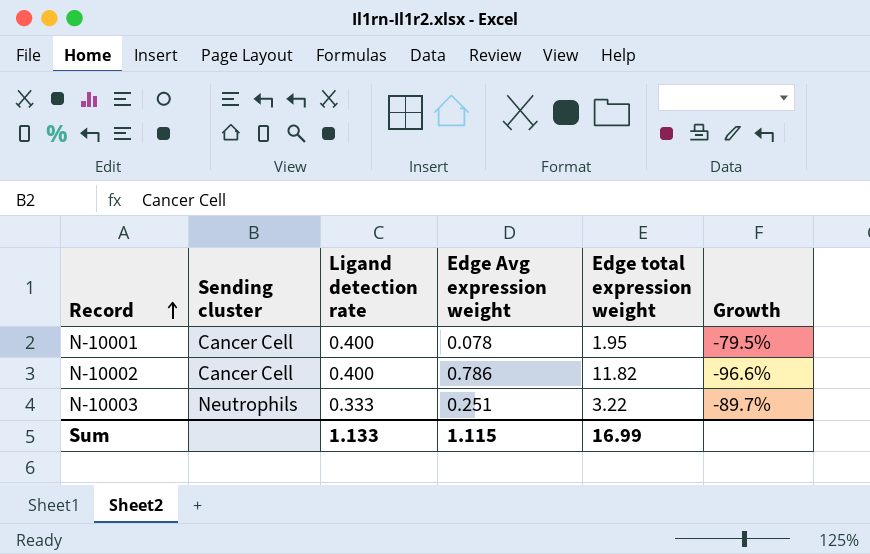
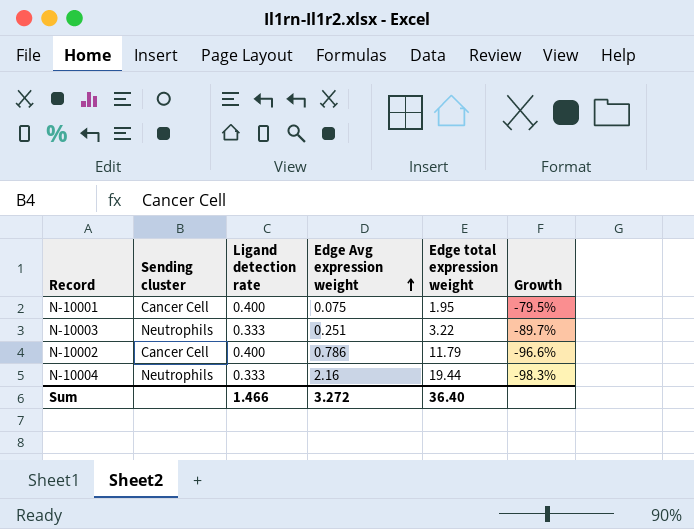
row order: Record ascending -> Edge Avg expression weight ascending
N-10001 | Edge Avg expression weight: 0.078 -> 0.075
N-10002 | Edge total expression weight: 11.82 -> 11.79
row N-10004: none -> Neutrophils | 0.333 | 2.16 | 19.44 | -98.3%
Sum | Ligand detection rate: 1.133 -> 1.466
Sum | Edge Avg expression weight: 1.115 -> 3.272
Sum | Edge total expression weight: 16.99 -> 36.40

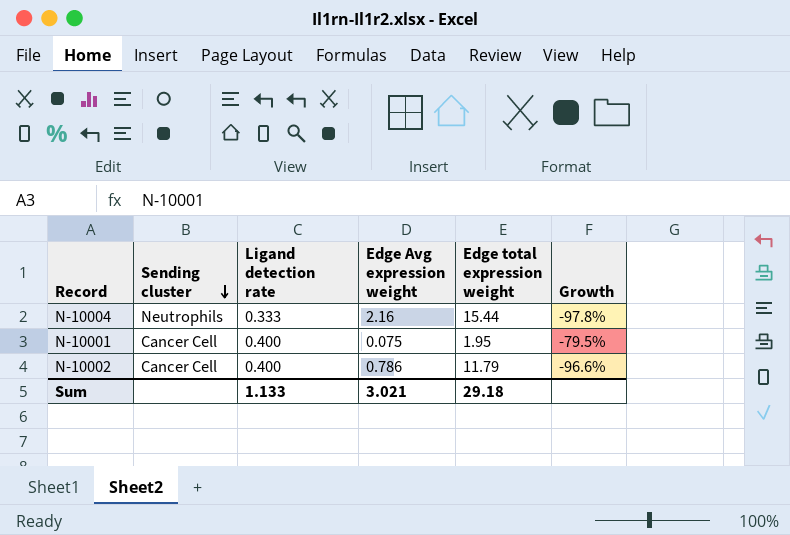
row order: Edge Avg expression weight ascending -> Sending cluster descending
row N-10003: Neutrophils | 0.333 | 0.251 | 3.22 | -89.7% -> none
N-10004 | Edge total expression weight: 19.44 -> 15.44
N-10004 | Growth: -98.3% -> -97.8%
Sum | Ligand detection rate: 1.466 -> 1.133
Sum | Edge Avg expression weight: 3.272 -> 3.021
Sum | Edge total expression weight: 36.40 -> 29.18

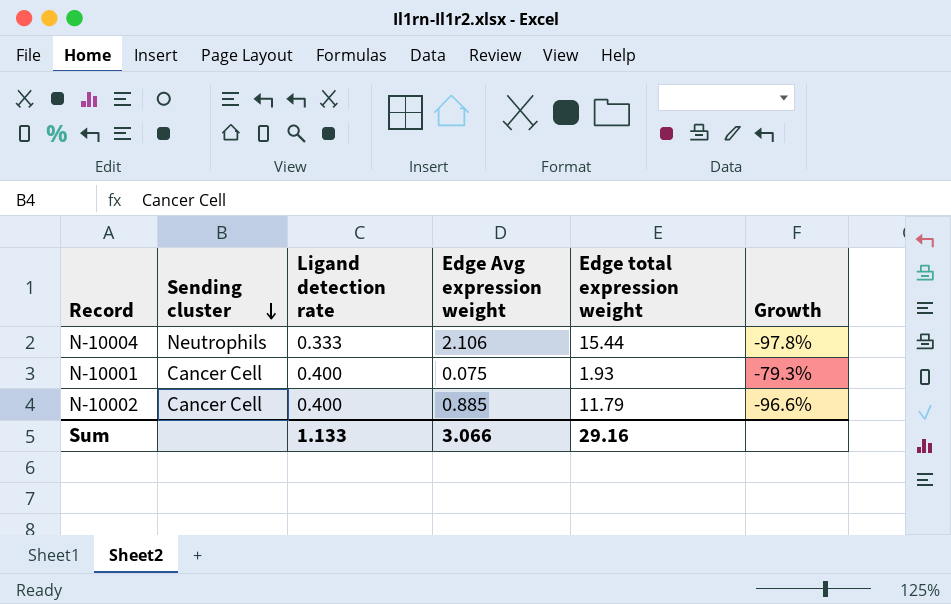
N-10004 | Edge Avg expression weight: 2.16 -> 2.106
N-10001 | Edge total expression weight: 1.95 -> 1.93
N-10001 | Growth: -79.5% -> -79.3%
N-10002 | Edge Avg expression weight: 0.786 -> 0.885
Sum | Edge Avg expression weight: 3.021 -> 3.066
Sum | Edge total expression weight: 29.18 -> 29.16

